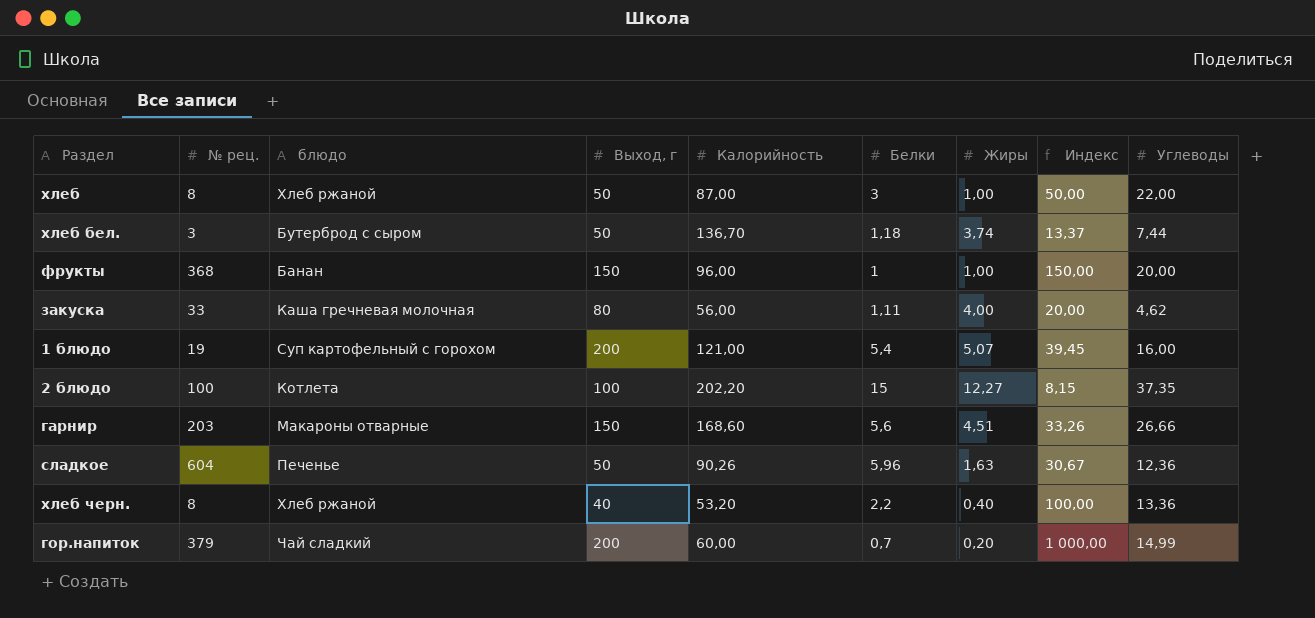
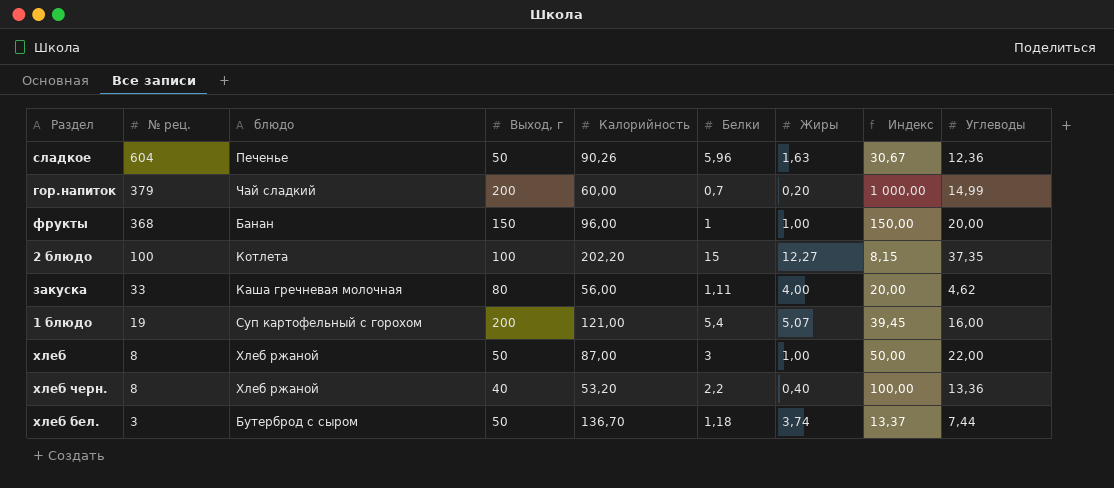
row order: none -> № рец. descending
row гарнир: 203 | Макароны отварные | 150 | 168,60 | 5,6 | 4,51 | 33,26 | 26,66 -> none

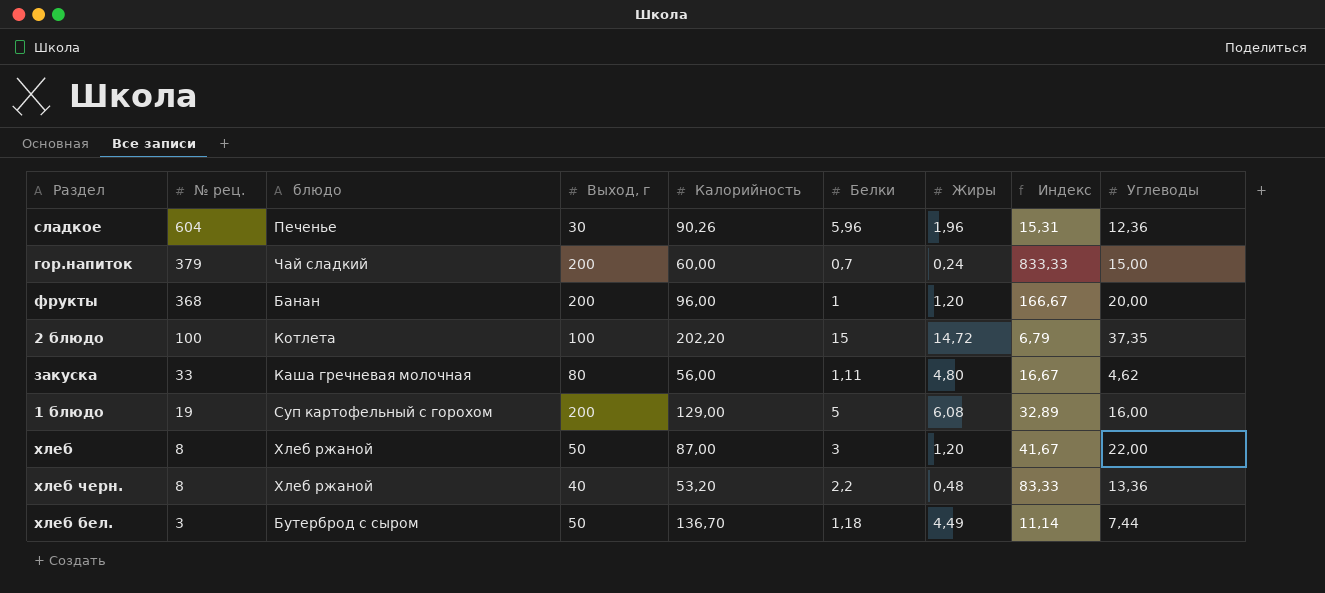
сладкое | Выход, г: 50 -> 30
сладкое | Жиры: 1,63 -> 1,96
сладкое | Индекс: 30,67 -> 15,31
гор.напиток | Жиры: 0,20 -> 0,24
гор.напиток | Индекс: 1 000,00 -> 833,33
гор.напиток | Углеводы: 14,99 -> 15,00
фрукты | Выход, г: 150 -> 200
фрукты | Жиры: 1,00 -> 1,20
фрукты | Индекс: 150,00 -> 166,67
2 блюдо | Жиры: 12,27 -> 14,72
2 блюдо | Индекс: 8,15 -> 6,79
закуска | Жиры: 4,00 -> 4,80
закуска | Индекс: 20,00 -> 16,67
1 блюдо | Калорийность: 121,00 -> 129,00
1 блюдо | Белки: 5,4 -> 5
1 блюдо | Жиры: 5,07 -> 6,08
1 блюдо | Индекс: 39,45 -> 32,89
хлеб | Жиры: 1,00 -> 1,20
хлеб | Индекс: 50,00 -> 41,67
хлеб черн. | Жиры: 0,40 -> 0,48
хлеб черн. | Индекс: 100,00 -> 83,33
хлеб бел. | Жиры: 3,74 -> 4,49
хлеб бел. | Индекс: 13,37 -> 11,14

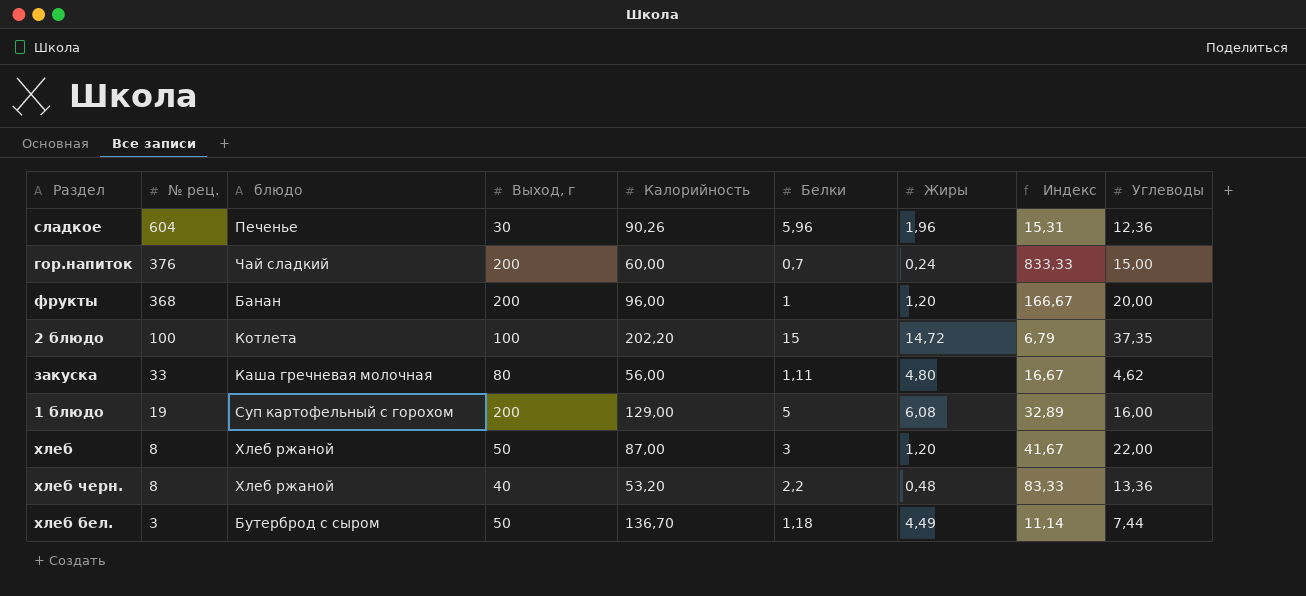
гор.напиток | № рец.: 379 -> 376

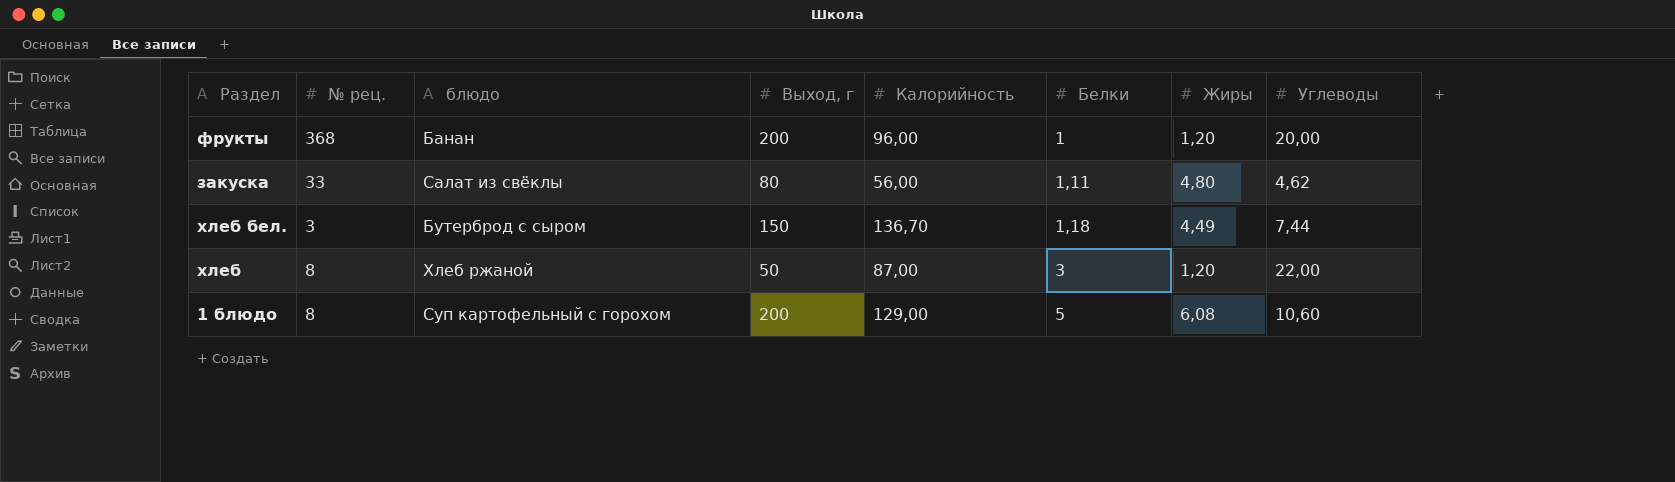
row order: № рец. descending -> Белки ascending
column Индекс | formula: [Выход, г] / [Жиры] -> none
row сладкое: 604 | Печенье | 30 | 90,26 | 5,96 | 1,96 | 15,31 | 12,36 -> none
row гор.напиток: 376 | Чай сладкий | 200 | 60,00 | 0,7 | 0,24 | 833,33 | 15,00 -> none
row 2 блюдо: 100 | Котлета | 100 | 202,20 | 15 | 14,72 | 6,79 | 37,35 -> none
row хлеб черн.: 8 | Хлеб ржаной | 40 | 53,20 | 2,2 | 0,48 | 83,33 | 13,36 -> none
закуска | блюдо: Каша гречневая молочная -> Салат из свёклы
хлеб бел. | Выход, г: 50 -> 150
1 блюдо | № рец.: 19 -> 8
1 блюдо | Углеводы: 16,00 -> 10,60

